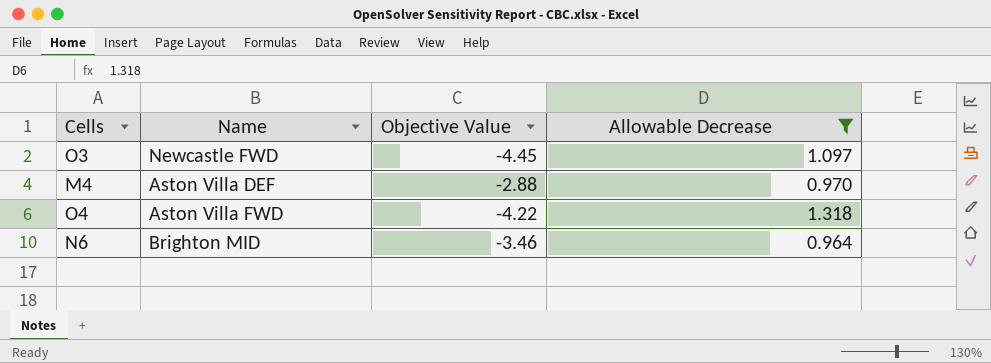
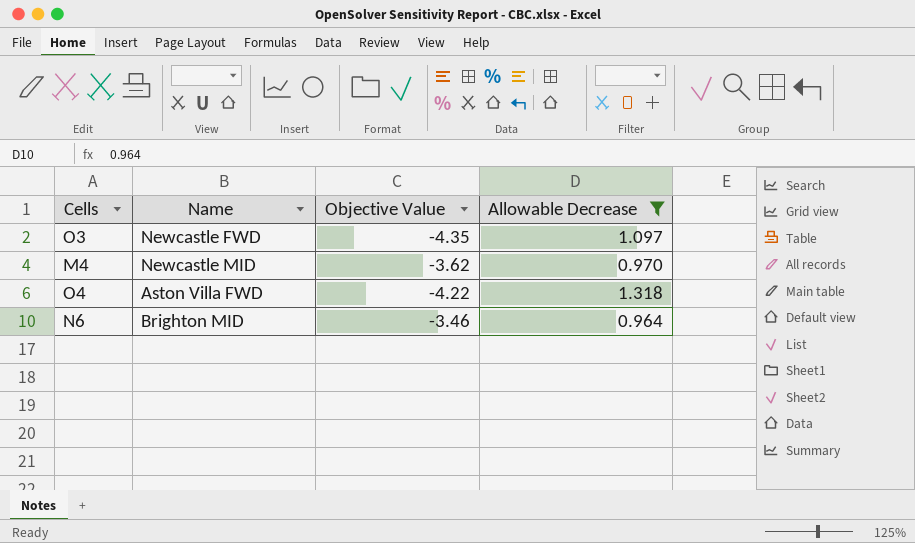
O3 | Objective Value: -4.45 -> -4.35
M4 | Name: Aston Villa DEF -> Newcastle MID
M4 | Objective Value: -2.88 -> -3.62

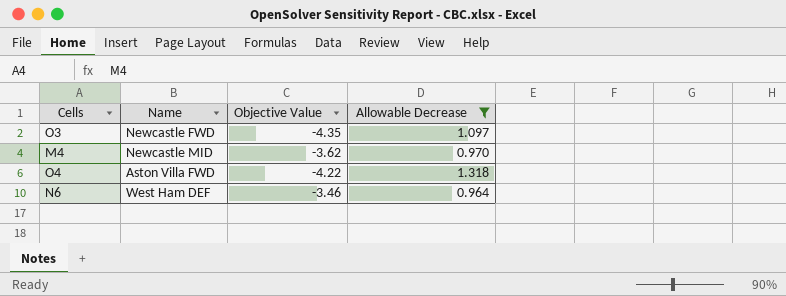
N6 | Name: Brighton MID -> West Ham DEF

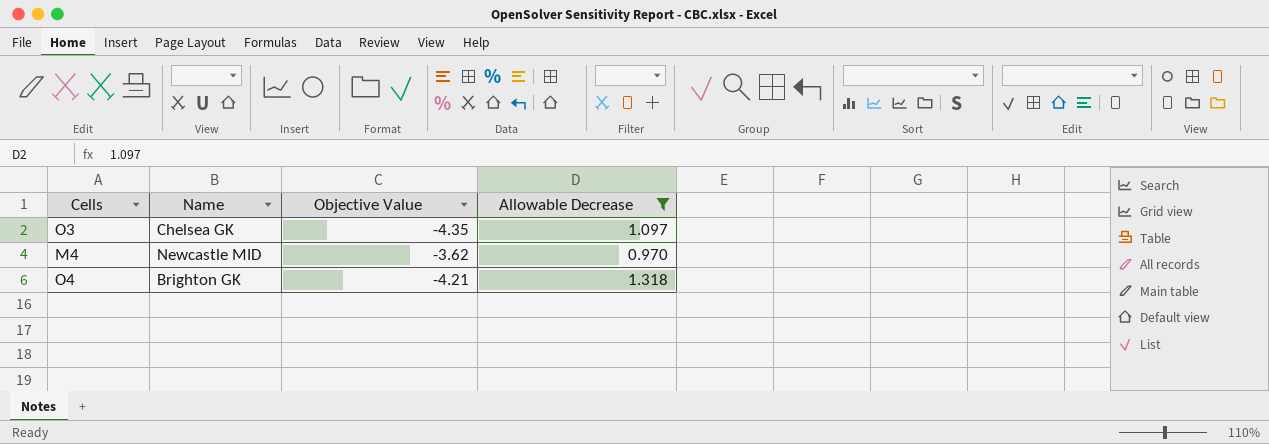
row N6: West Ham DEF | -3.46 | 0.964 -> none
O3 | Name: Newcastle FWD -> Chelsea GK
O4 | Name: Aston Villa FWD -> Brighton GK
O4 | Objective Value: -4.22 -> -4.21

